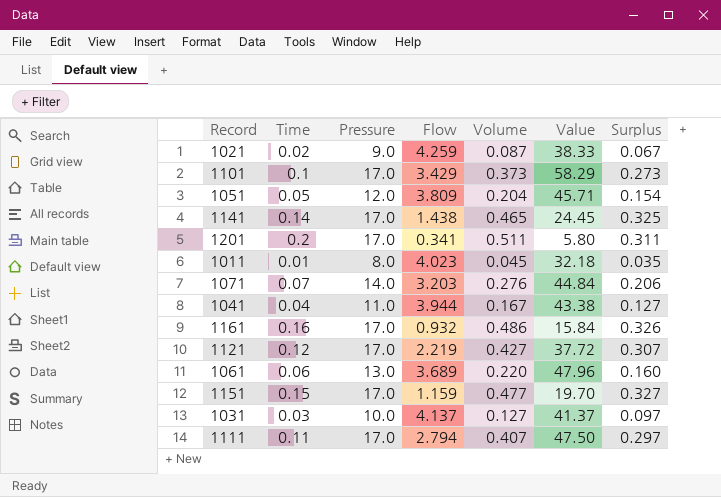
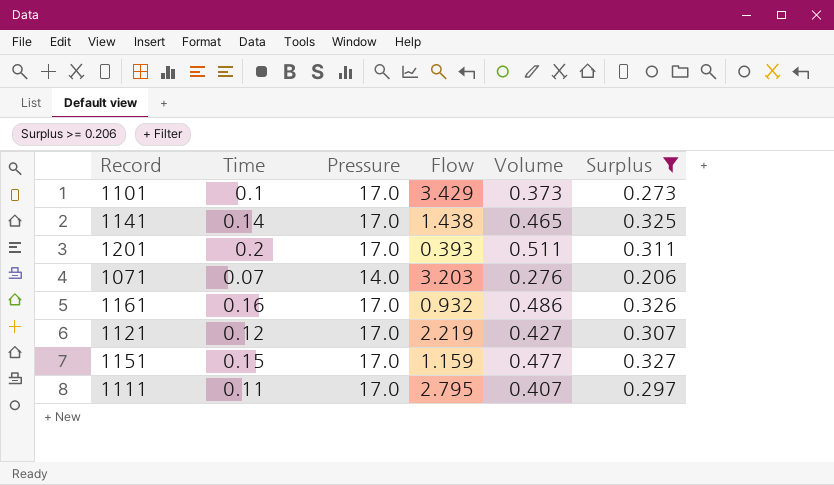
filter: none -> Surplus >= 0.206
column Value | formula: [Pressure] * [Flow] -> none
1201 | Flow: 0.341 -> 0.393
1111 | Flow: 2.794 -> 2.795

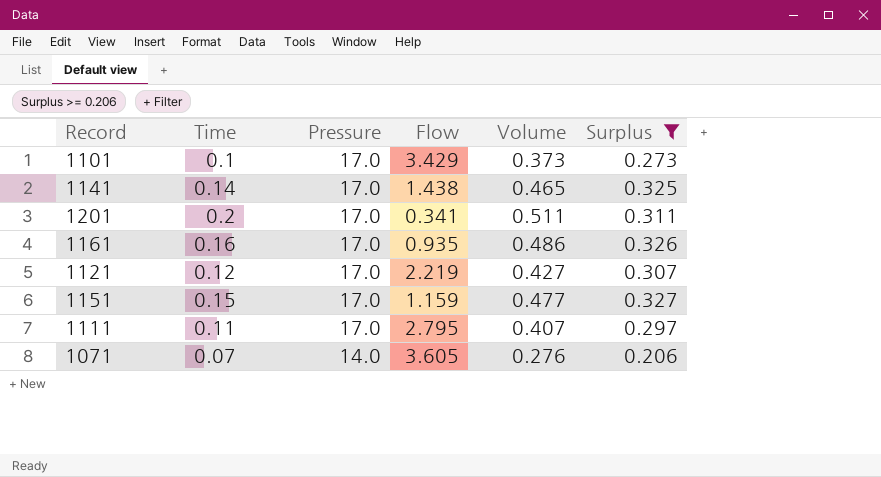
row order: none -> Pressure descending
1201 | Flow: 0.393 -> 0.341
1161 | Flow: 0.932 -> 0.935
1071 | Flow: 3.203 -> 3.605

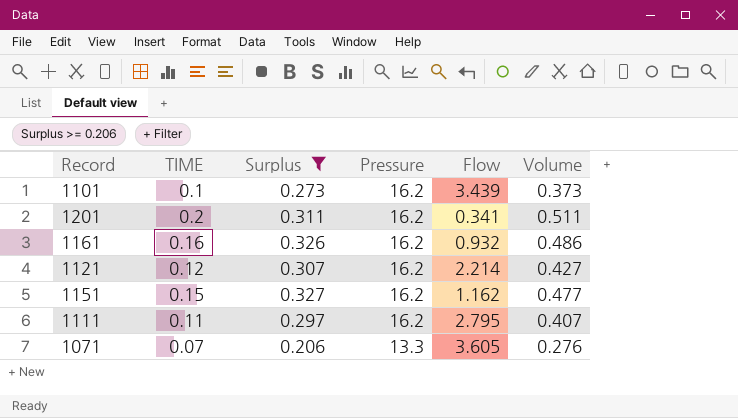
column name: Time -> TIME
column Surplus | position: 6 -> 3
row 1141: 0.14 | 17.0 | 1.438 | 0.465 | 0.325 -> none
1101 | Pressure: 17.0 -> 16.2
1101 | Flow: 3.429 -> 3.439
1201 | Pressure: 17.0 -> 16.2
1161 | Pressure: 17.0 -> 16.2
1161 | Flow: 0.935 -> 0.932
1121 | Pressure: 17.0 -> 16.2
1121 | Flow: 2.219 -> 2.214
1151 | Pressure: 17.0 -> 16.2
1151 | Flow: 1.159 -> 1.162
1111 | Pressure: 17.0 -> 16.2
1071 | Pressure: 14.0 -> 13.3

